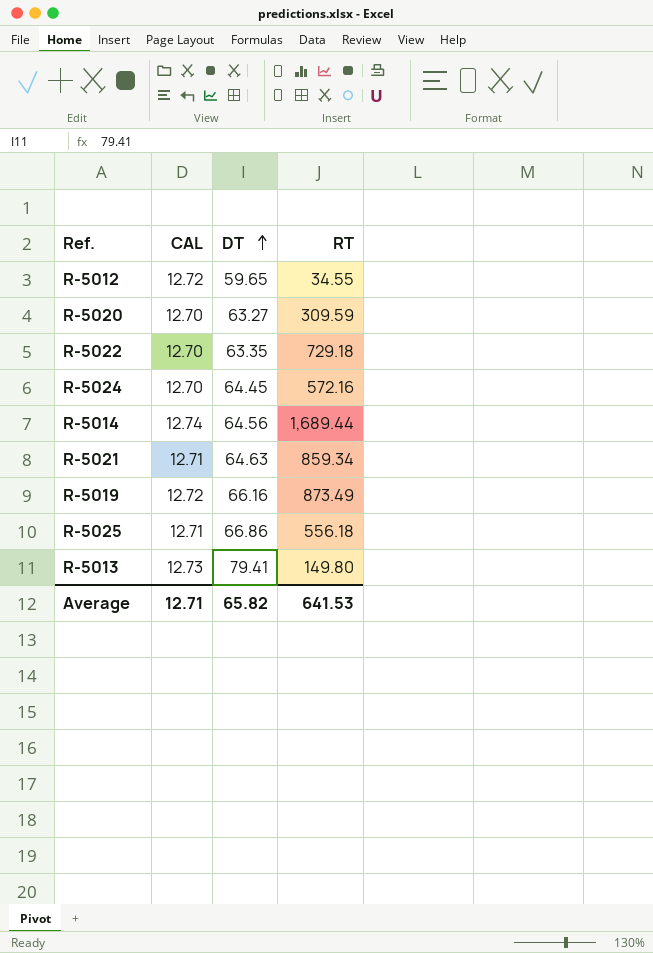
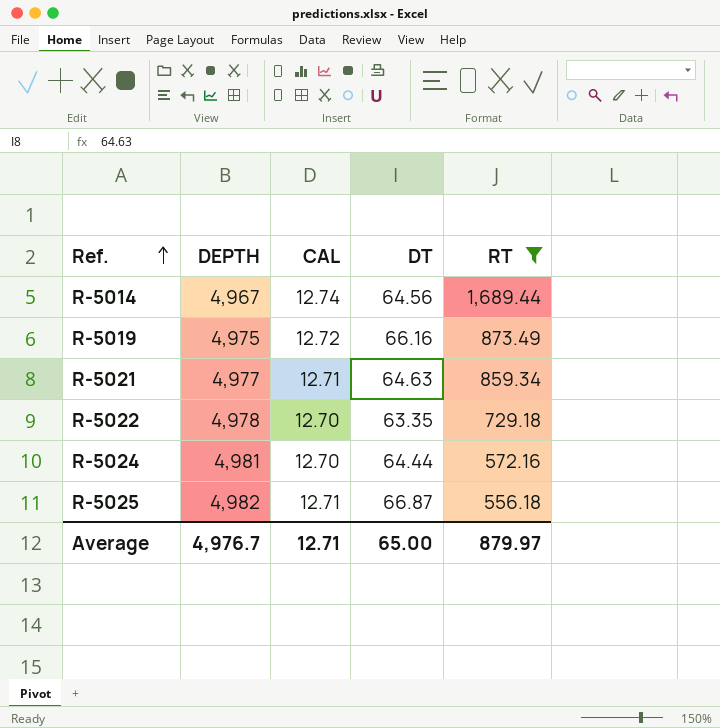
filter: none -> RT >= 556.18
row order: DT ascending -> Ref. ascending
column DEPTH | position: none -> 2
R-5024 | DT: 64.45 -> 64.44
R-5025 | DT: 66.86 -> 66.87
Average | DT: 65.82 -> 65.00
Average | RT: 641.53 -> 879.97

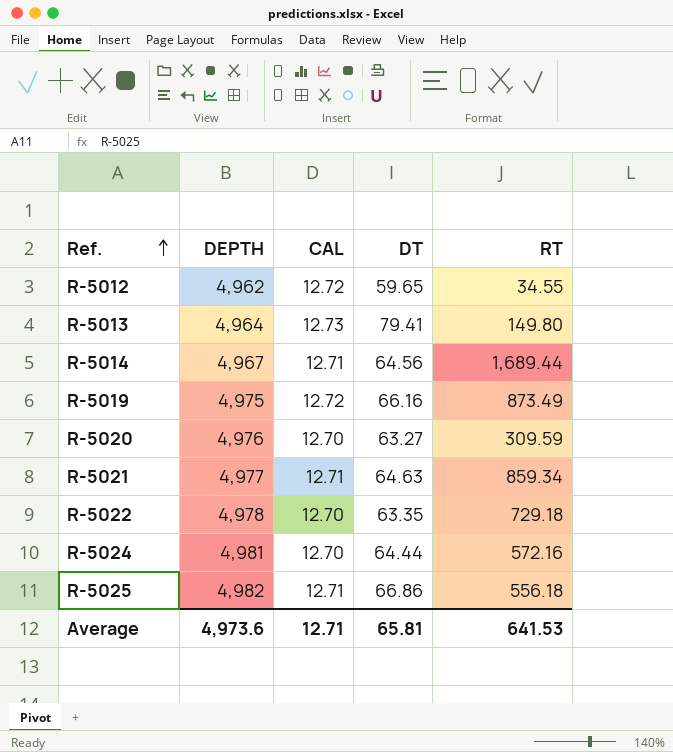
filter: RT >= 556.18 -> none
R-5014 | CAL: 12.74 -> 12.71
R-5025 | DT: 66.87 -> 66.86
Average | DEPTH: 4,976.7 -> 4,973.6
Average | DT: 65.00 -> 65.81
Average | RT: 879.97 -> 641.53

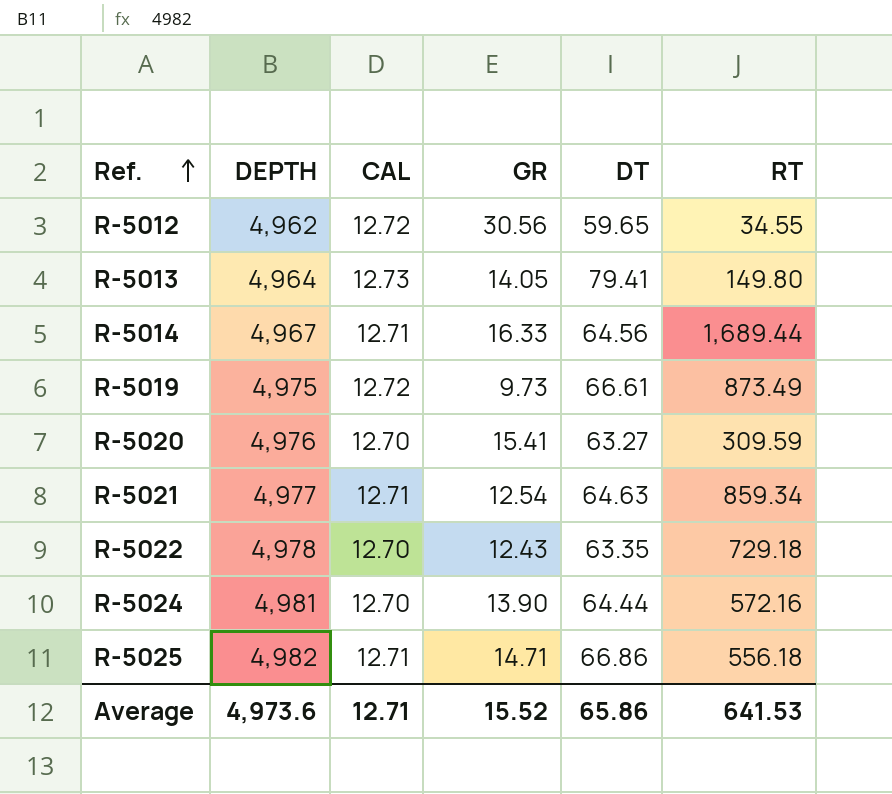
column GR | position: none -> 4
R-5019 | DT: 66.16 -> 66.61
Average | DT: 65.81 -> 65.86

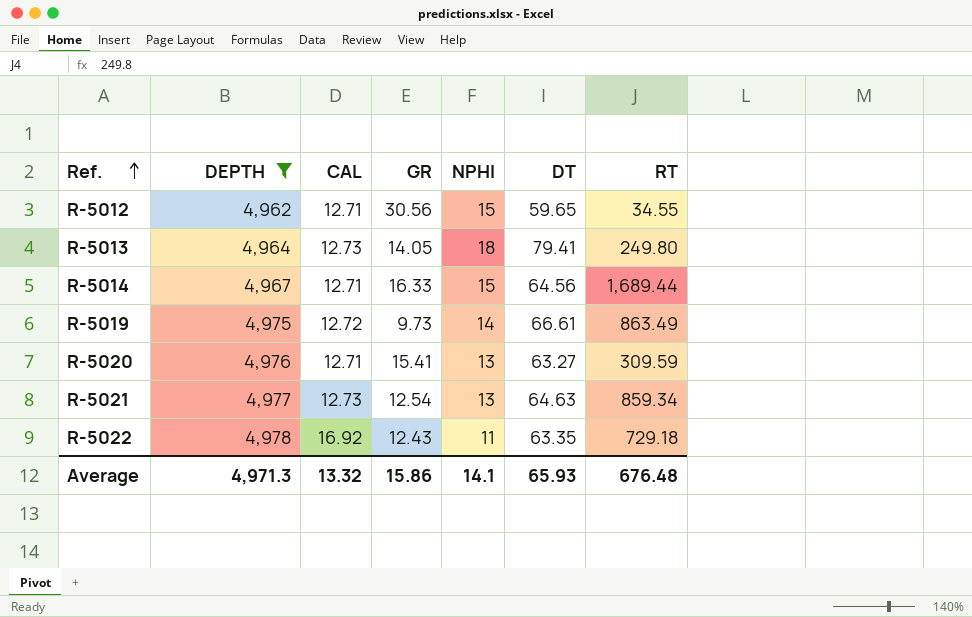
filter: none -> DEPTH <= 4,978
column NPHI | position: none -> 5
R-5012 | CAL: 12.72 -> 12.71
R-5013 | RT: 149.80 -> 249.80
R-5019 | RT: 873.49 -> 863.49
R-5020 | CAL: 12.70 -> 12.71
R-5021 | CAL: 12.71 -> 12.73
R-5022 | CAL: 12.70 -> 16.92
Average | DEPTH: 4,973.6 -> 4,971.3
Average | CAL: 12.71 -> 13.32
Average | GR: 15.52 -> 15.86
Average | DT: 65.86 -> 65.93
Average | RT: 641.53 -> 676.48

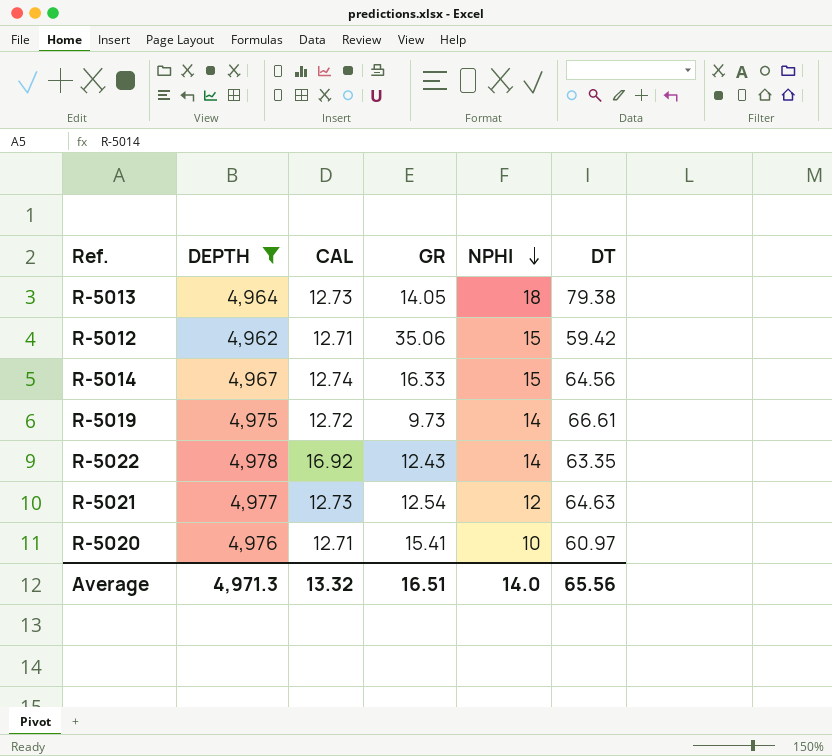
row order: Ref. ascending -> NPHI descending
column RT | position: 7 -> none
R-5013 | DT: 79.41 -> 79.38
R-5012 | GR: 30.56 -> 35.06
R-5012 | DT: 59.65 -> 59.42
R-5014 | CAL: 12.71 -> 12.74
R-5022 | NPHI: 11 -> 14
R-5021 | NPHI: 13 -> 12
R-5020 | NPHI: 13 -> 10
R-5020 | DT: 63.27 -> 60.97
Average | GR: 15.86 -> 16.51
Average | NPHI: 14.1 -> 14.0
Average | DT: 65.93 -> 65.56

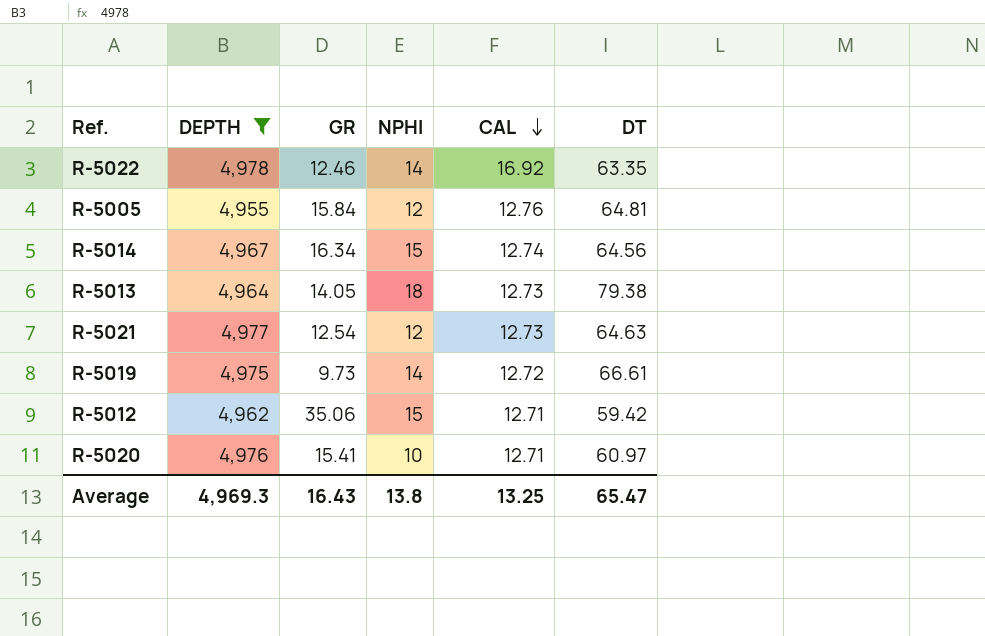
row order: NPHI descending -> CAL descending
column CAL | position: 3 -> 5
R-5022 | GR: 12.43 -> 12.46
row R-5005: none -> 4,955 | 15.84 | 12 | 12.76 | 64.81
R-5014 | GR: 16.33 -> 16.34
Average | DEPTH: 4,971.3 -> 4,969.3
Average | GR: 16.51 -> 16.43
Average | NPHI: 14.0 -> 13.8
Average | CAL: 13.32 -> 13.25
Average | DT: 65.56 -> 65.47

